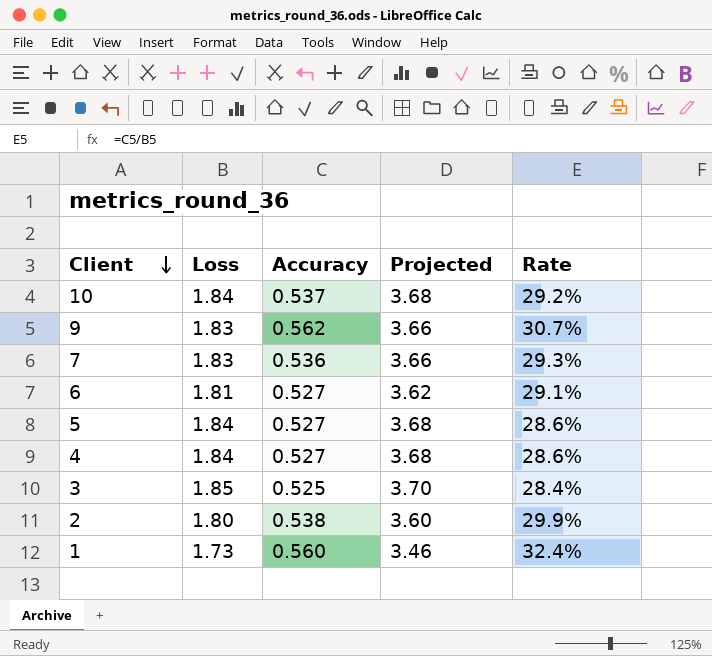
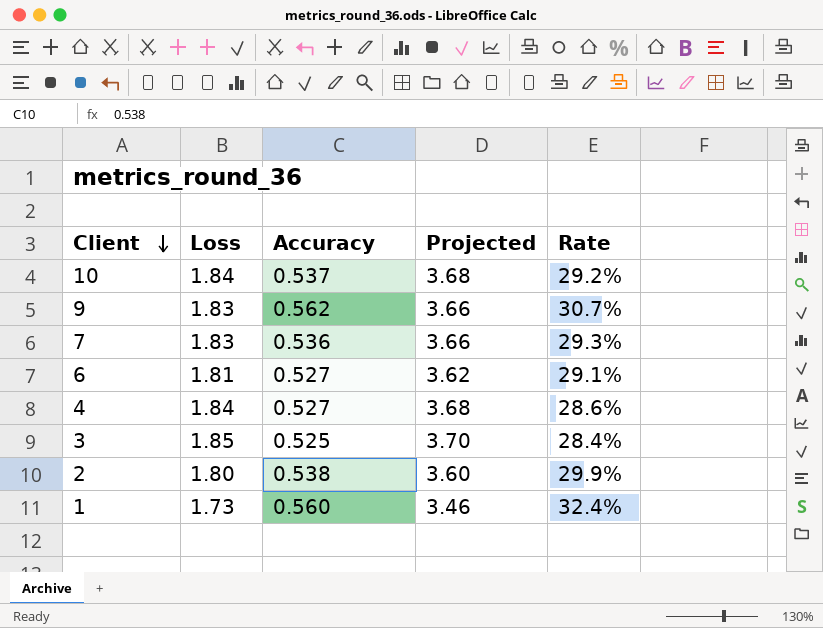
row 5: 1.84 | 0.527 | 3.68 | 28.6% -> none

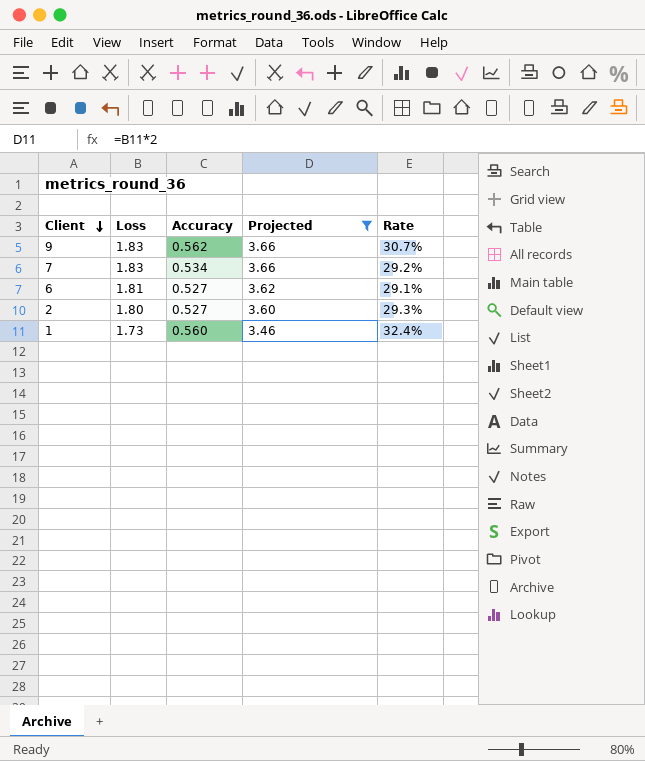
filter: none -> Projected <= 3.66
7 | Accuracy: 0.536 -> 0.534
7 | Rate: 29.3% -> 29.2%
2 | Accuracy: 0.538 -> 0.527
2 | Rate: 29.9% -> 29.3%

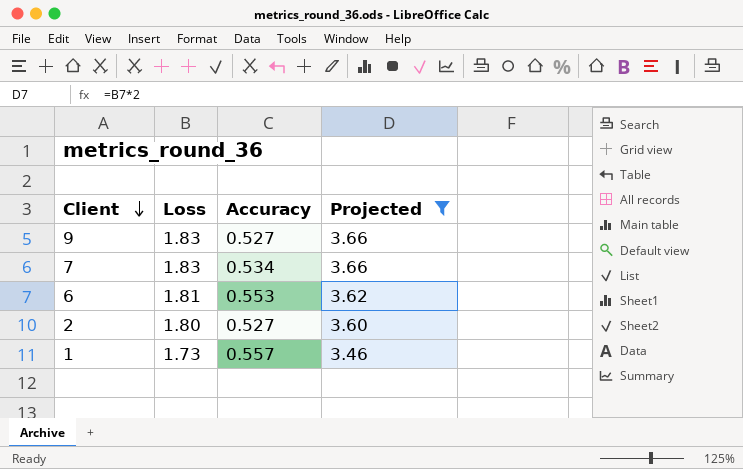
column Rate | formula: [Accuracy] / [Loss] -> none
9 | Accuracy: 0.562 -> 0.527
6 | Accuracy: 0.527 -> 0.553
1 | Accuracy: 0.560 -> 0.557

